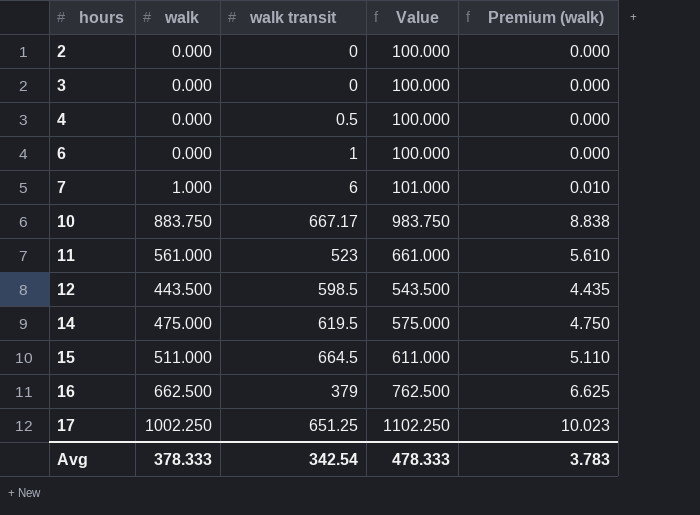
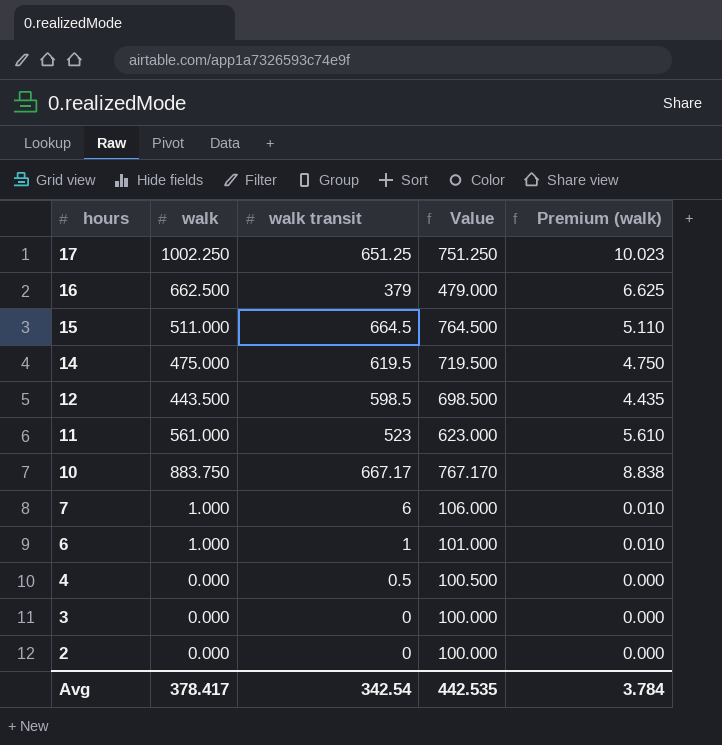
row order: hours ascending -> hours descending
column Value | formula: [walk] + 100 -> [walk transit] + 100
6 | walk: 0.000 -> 1.000
6 | Premium (walk): 0.000 -> 0.010
Avg | walk: 378.333 -> 378.417
Avg | Value: 478.333 -> 442.535
Avg | Premium (walk): 3.783 -> 3.784

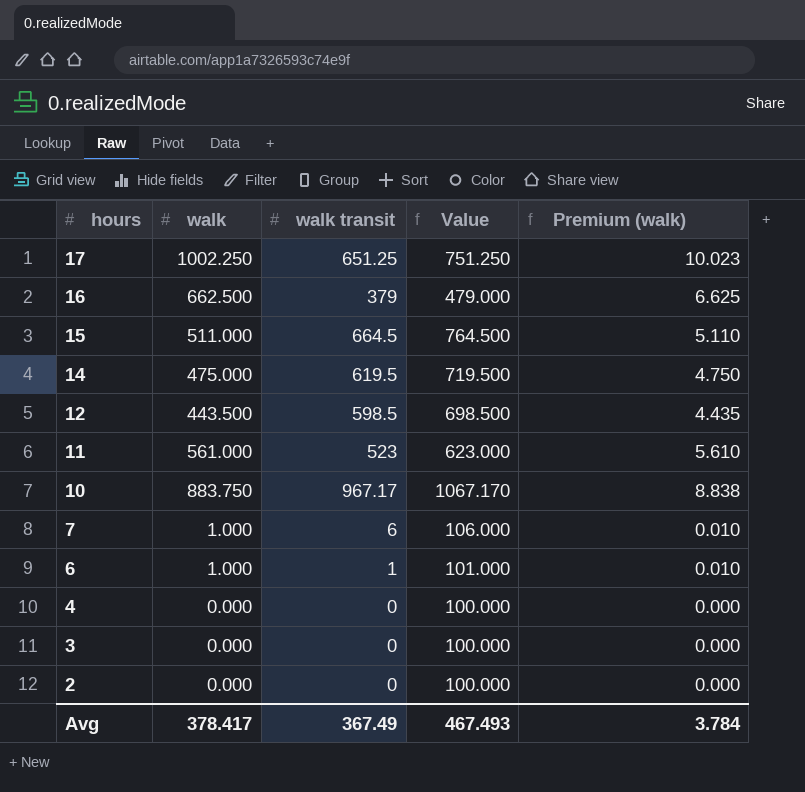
10 | walk transit: 667.17 -> 967.17
10 | Value: 767.170 -> 1067.170
4 | walk transit: 0.5 -> 0
4 | Value: 100.500 -> 100.000
Avg | walk transit: 342.54 -> 367.49
Avg | Value: 442.535 -> 467.493

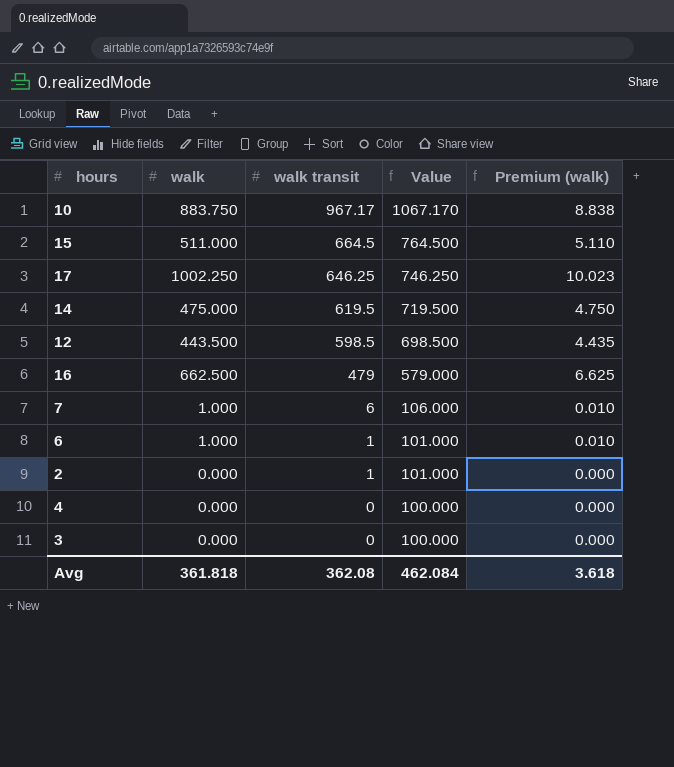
row order: hours descending -> walk transit descending
row 11: 561.000 | 523 | 623.000 | 5.610 -> none
17 | walk transit: 651.25 -> 646.25
17 | Value: 751.250 -> 746.250
16 | walk transit: 379 -> 479
16 | Value: 479.000 -> 579.000
2 | walk transit: 0 -> 1
2 | Value: 100.000 -> 101.000
Avg | walk: 378.417 -> 361.818
Avg | walk transit: 367.49 -> 362.08
Avg | Value: 467.493 -> 462.084
Avg | Premium (walk): 3.784 -> 3.618

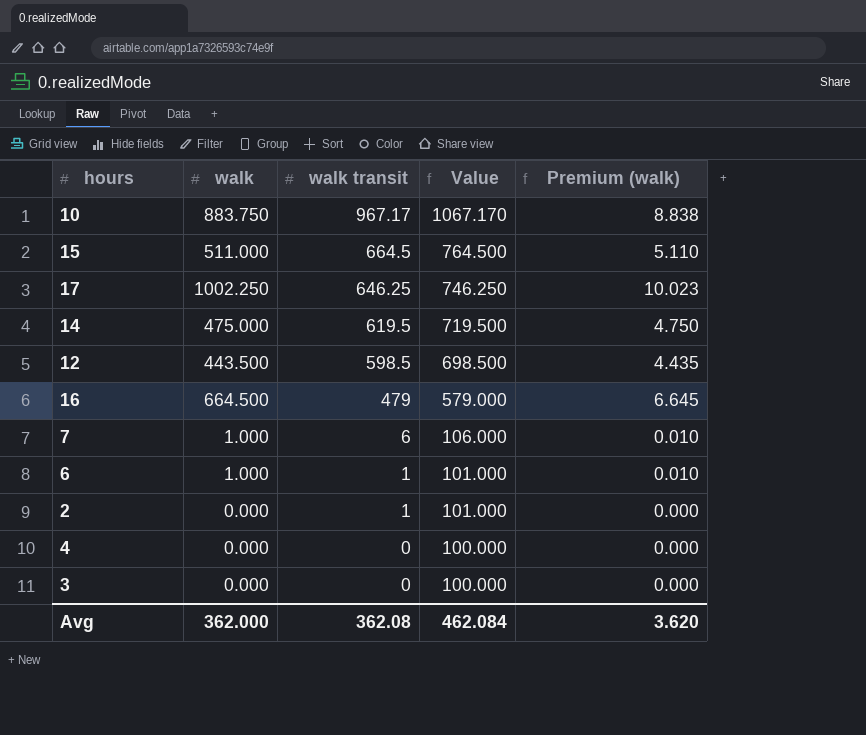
16 | walk: 662.500 -> 664.500
16 | Premium (walk): 6.625 -> 6.645
Avg | walk: 361.818 -> 362.000
Avg | Premium (walk): 3.618 -> 3.620

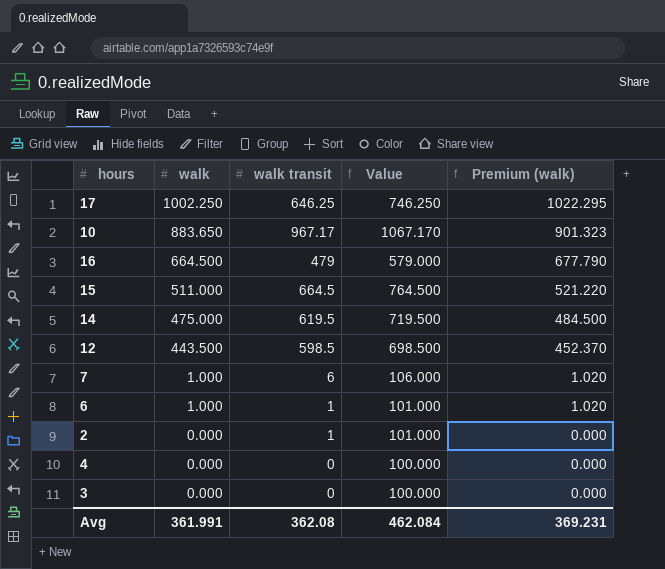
row order: walk transit descending -> walk descending
column Premium (walk) | formula: [walk] * 0.01 -> [walk] * 1.02
10 | walk: 883.750 -> 883.650
Avg | walk: 362.000 -> 361.991
Avg | Premium (walk): 3.620 -> 369.231

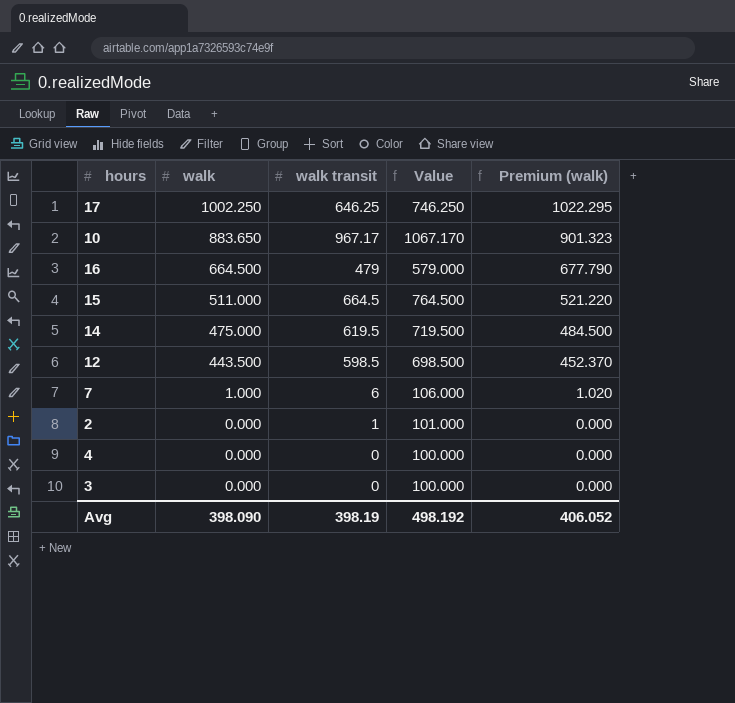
row 6: 1.000 | 1 | 101.000 | 1.020 -> none
Avg | walk: 361.991 -> 398.090
Avg | walk transit: 362.08 -> 398.19
Avg | Value: 462.084 -> 498.192
Avg | Premium (walk): 369.231 -> 406.052

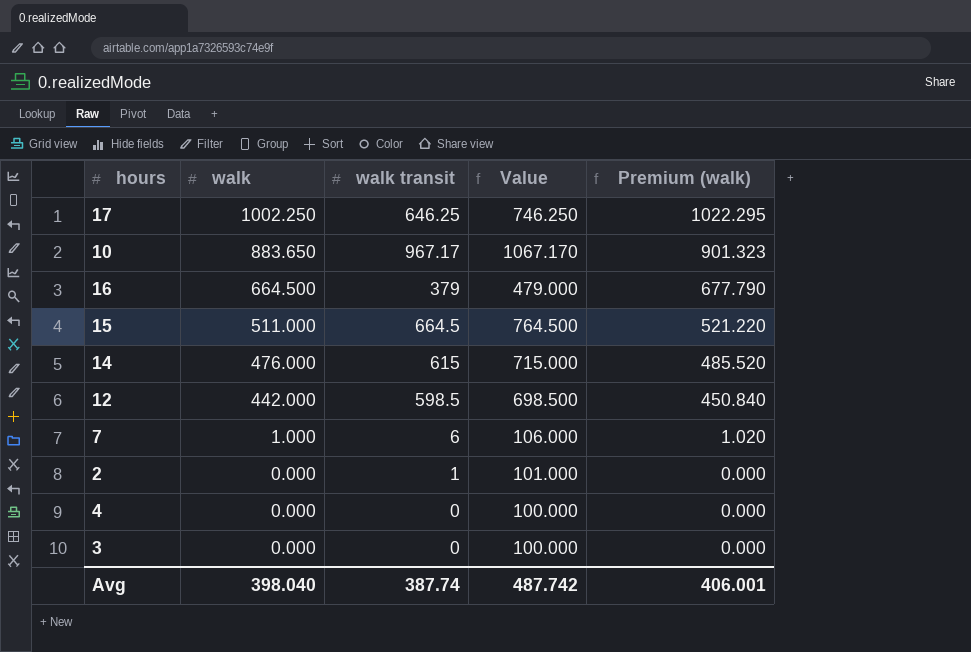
16 | walk transit: 479 -> 379
16 | Value: 579.000 -> 479.000
14 | walk: 475.000 -> 476.000
14 | walk transit: 619.5 -> 615
14 | Value: 719.500 -> 715.000
14 | Premium (walk): 484.500 -> 485.520
12 | walk: 443.500 -> 442.000
12 | Premium (walk): 452.370 -> 450.840
Avg | walk: 398.090 -> 398.040
Avg | walk transit: 398.19 -> 387.74
Avg | Value: 498.192 -> 487.742
Avg | Premium (walk): 406.052 -> 406.001

